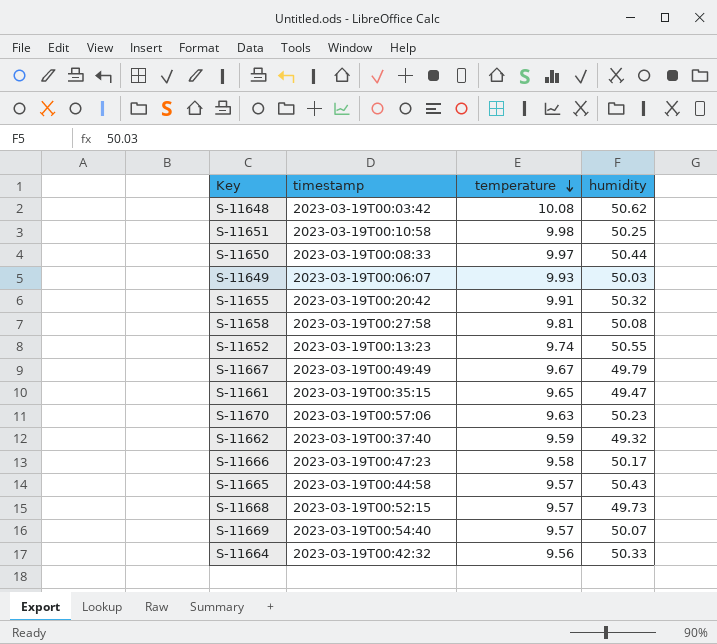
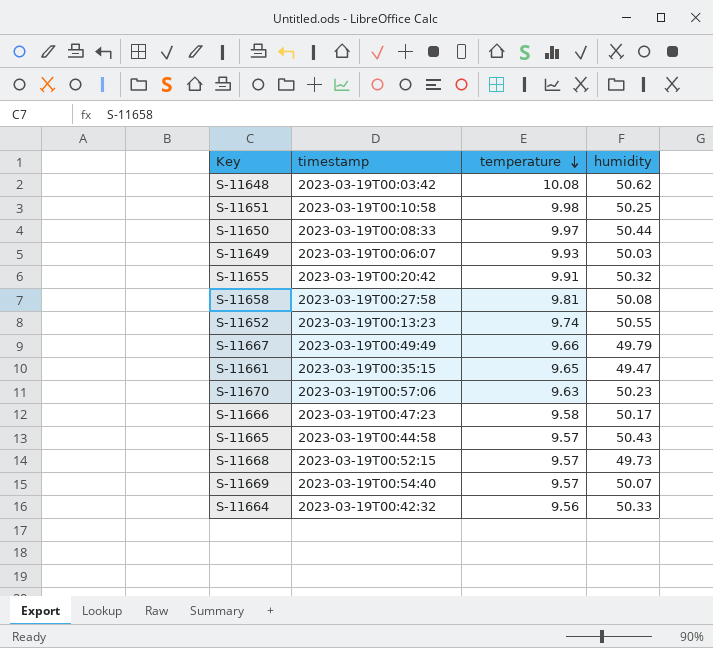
row S-11662: 2023-03-19T00:37:40 | 9.59 | 49.32 -> none
S-11667 | temperature: 9.67 -> 9.66

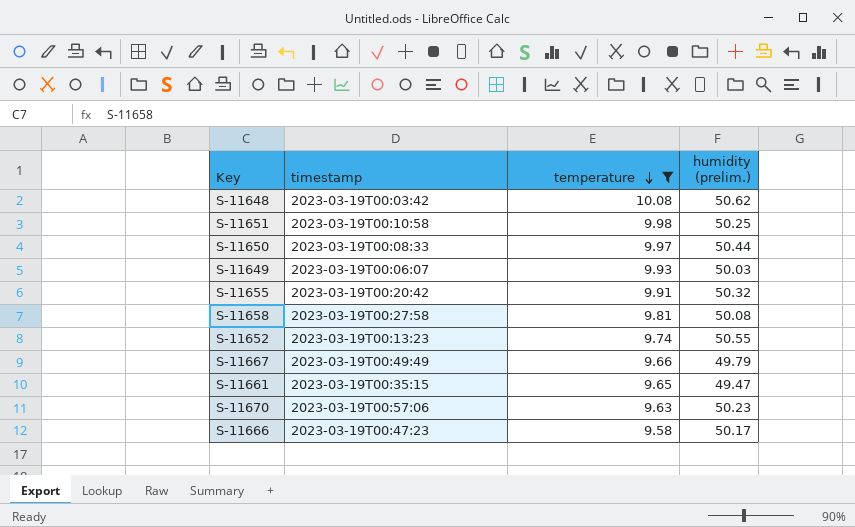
filter: none -> temperature >= 9.58
column name: humidity -> humidity (prelim.)

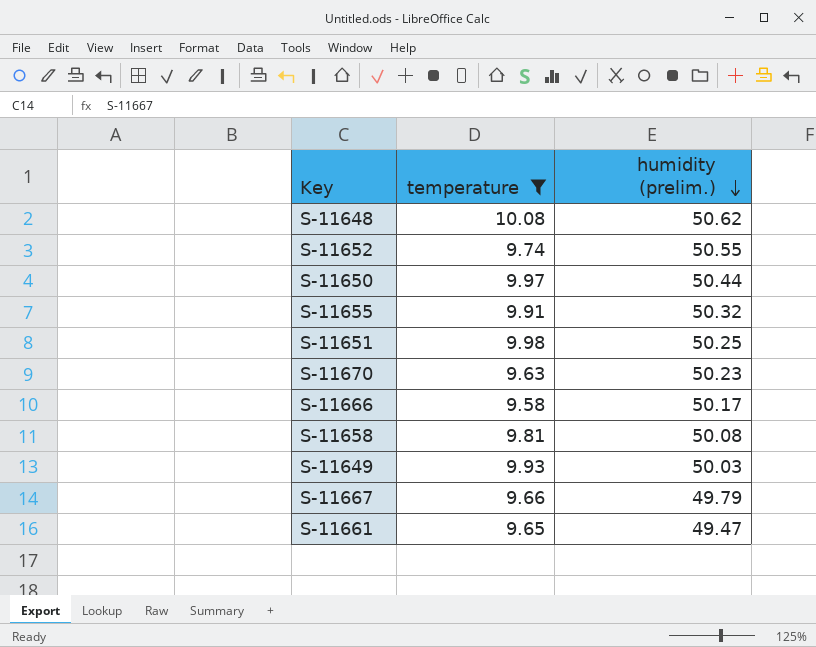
row order: temperature descending -> humidity (prelim.) descending
column timestamp | position: 2 -> none

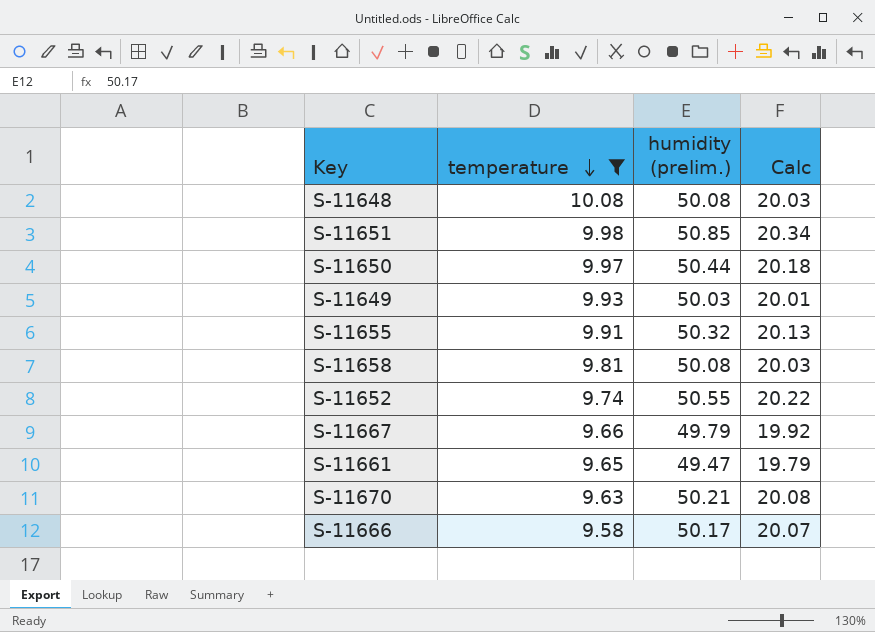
row order: humidity (prelim.) descending -> temperature descending
column Calc | formula: none -> [humidity (prelim.)] * 0.4
S-11648 | humidity (prelim.): 50.62 -> 50.08
S-11651 | humidity (prelim.): 50.25 -> 50.85
S-11670 | humidity (prelim.): 50.23 -> 50.21

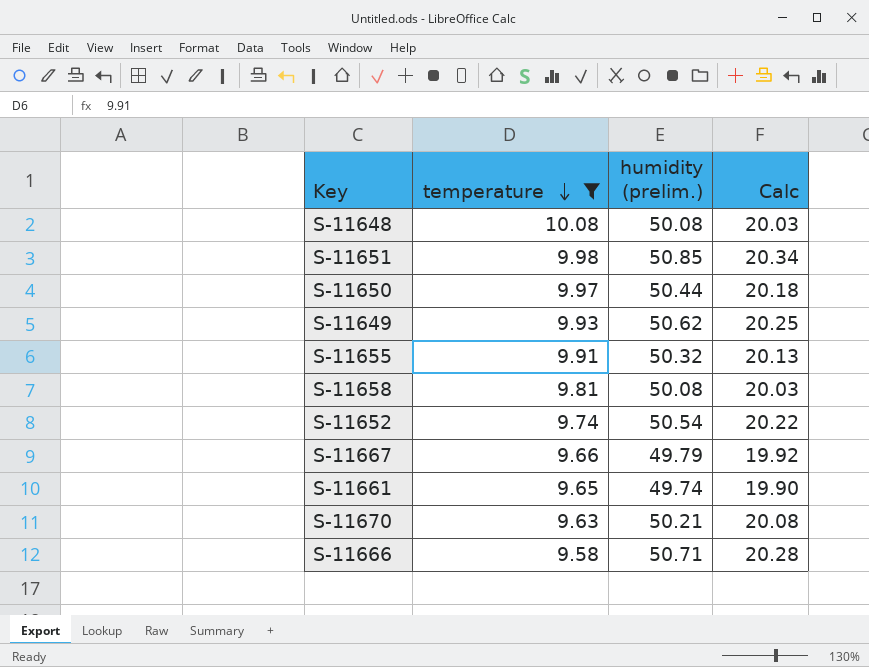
S-11649 | humidity (prelim.): 50.03 -> 50.62
S-11649 | Calc: 20.01 -> 20.25
S-11652 | humidity (prelim.): 50.55 -> 50.54
S-11661 | humidity (prelim.): 49.47 -> 49.74
S-11661 | Calc: 19.79 -> 19.90
S-11666 | humidity (prelim.): 50.17 -> 50.71
S-11666 | Calc: 20.07 -> 20.28

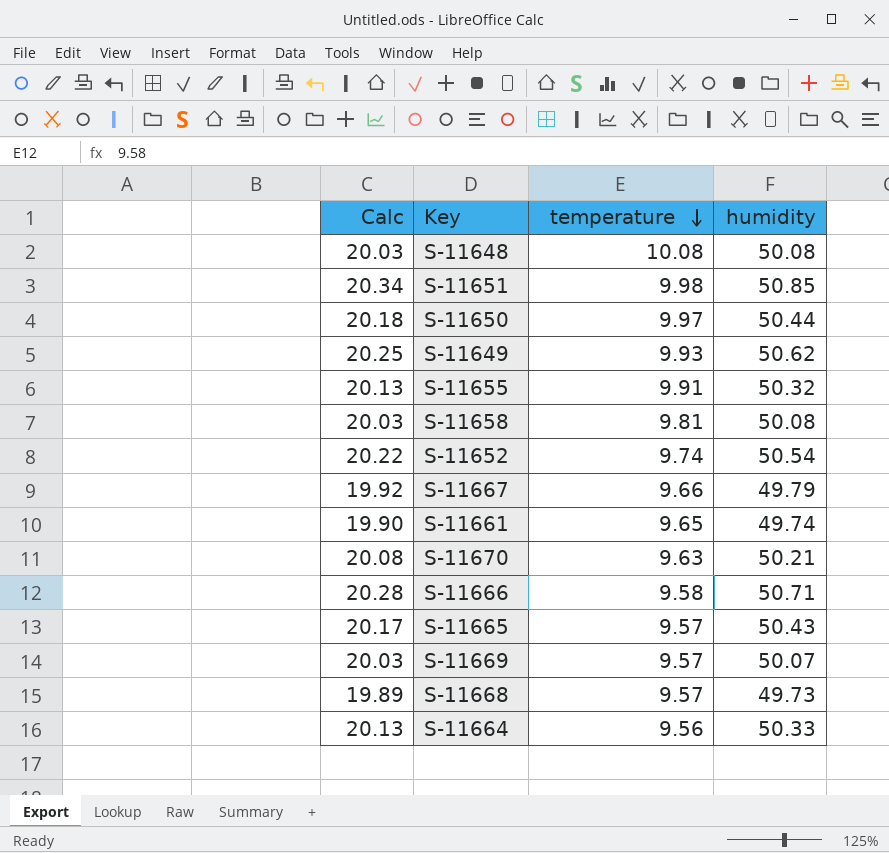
filter: temperature >= 9.58 -> none
column Calc | position: 4 -> 1
column name: humidity (prelim.) -> humidity

